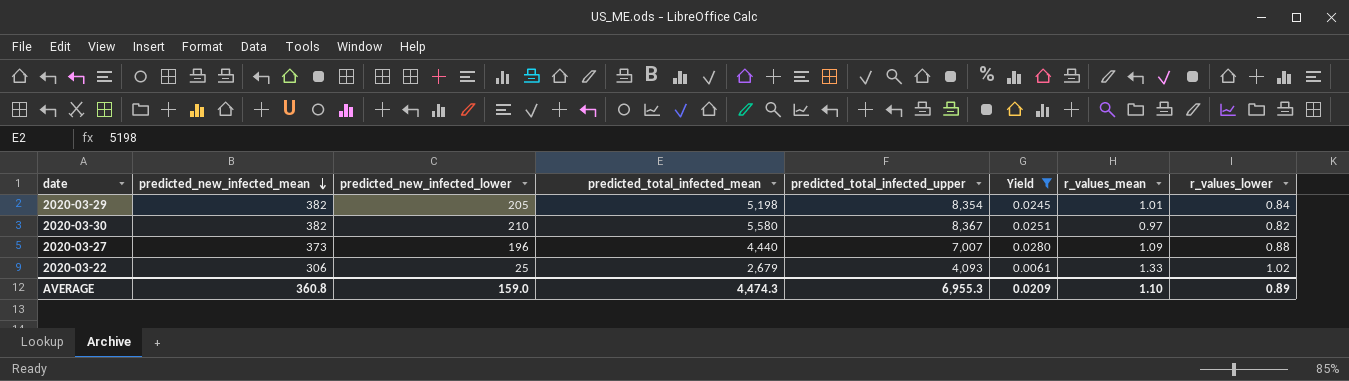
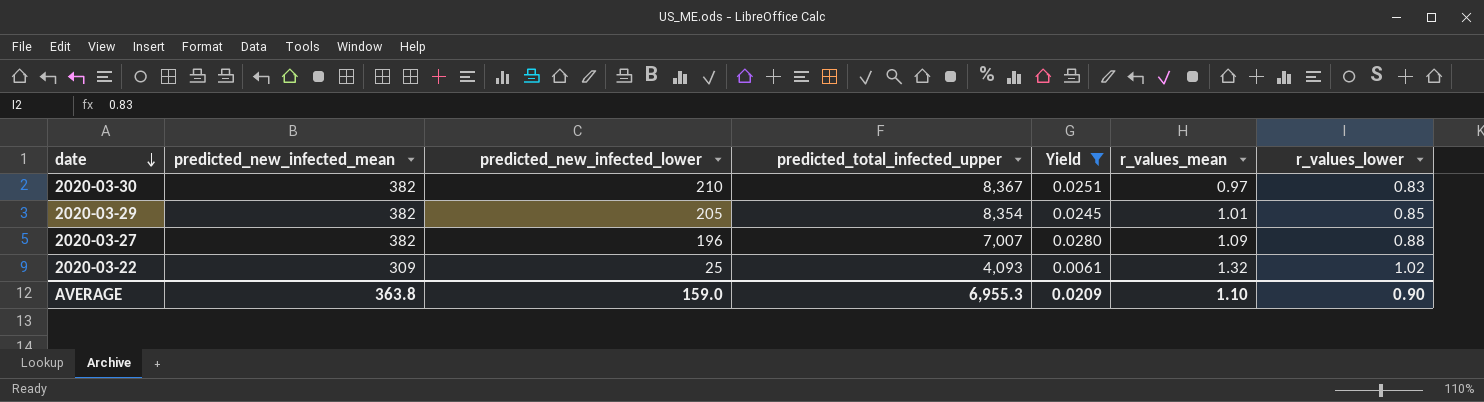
row order: predicted_new_infected_mean descending -> date descending
column predicted_total_infected_mean | position: 4 -> none
2020-03-30 | r_values_lower: 0.82 -> 0.83
2020-03-29 | r_values_lower: 0.84 -> 0.85
2020-03-27 | predicted_new_infected_mean: 373 -> 382
2020-03-22 | predicted_new_infected_mean: 306 -> 309
2020-03-22 | r_values_mean: 1.33 -> 1.32
AVERAGE | predicted_new_infected_mean: 360.8 -> 363.8
AVERAGE | r_values_lower: 0.89 -> 0.90

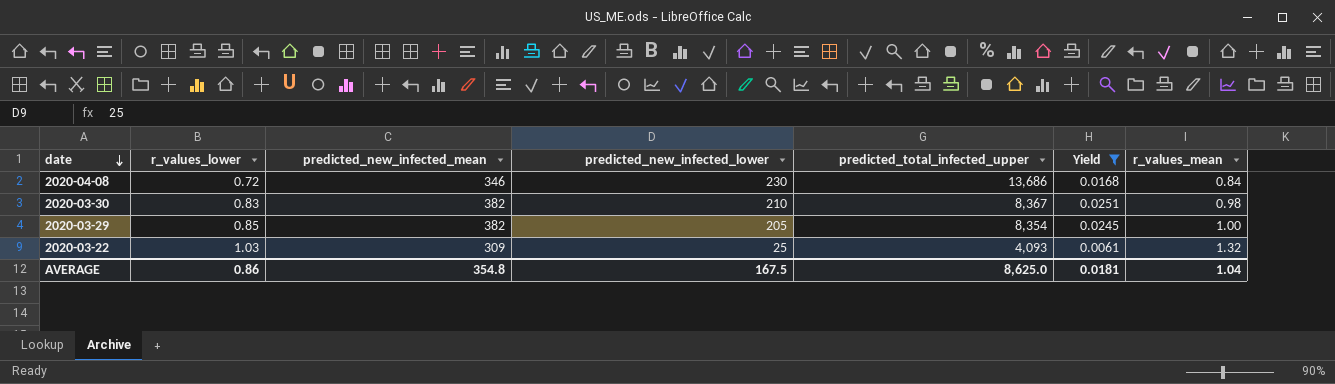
column r_values_lower | position: 7 -> 2
row 2020-03-27: 382 | 196 | 7,007 | 0.0280 | 1.09 | 0.88 -> none
row 2020-04-08: none -> 0.72 | 346 | 230 | 13,686 | 0.0168 | 0.84
2020-03-30 | r_values_mean: 0.97 -> 0.98
2020-03-29 | r_values_mean: 1.01 -> 1.00
2020-03-22 | r_values_lower: 1.02 -> 1.03
AVERAGE | r_values_lower: 0.90 -> 0.86
AVERAGE | predicted_new_infected_mean: 363.8 -> 354.8
AVERAGE | predicted_new_infected_lower: 159.0 -> 167.5
AVERAGE | predicted_total_infected_upper: 6,955.3 -> 8,625.0
AVERAGE | Yield: 0.0209 -> 0.0181
AVERAGE | r_values_mean: 1.10 -> 1.04

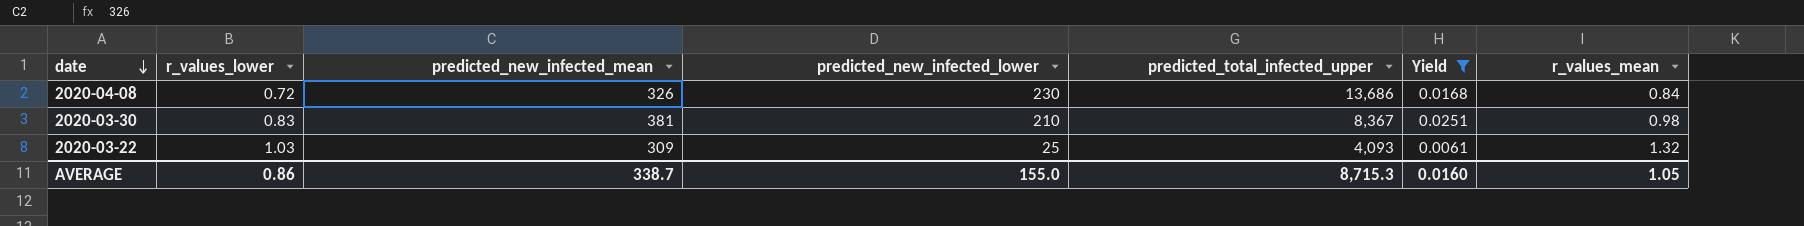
row 2020-03-29: 0.85 | 382 | 205 | 8,354 | 0.0245 | 1.00 -> none
2020-04-08 | predicted_new_infected_mean: 346 -> 326
2020-03-30 | predicted_new_infected_mean: 382 -> 381
AVERAGE | predicted_new_infected_mean: 354.8 -> 338.7
AVERAGE | predicted_new_infected_lower: 167.5 -> 155.0
AVERAGE | predicted_total_infected_upper: 8,625.0 -> 8,715.3
AVERAGE | Yield: 0.0181 -> 0.0160
AVERAGE | r_values_mean: 1.04 -> 1.05

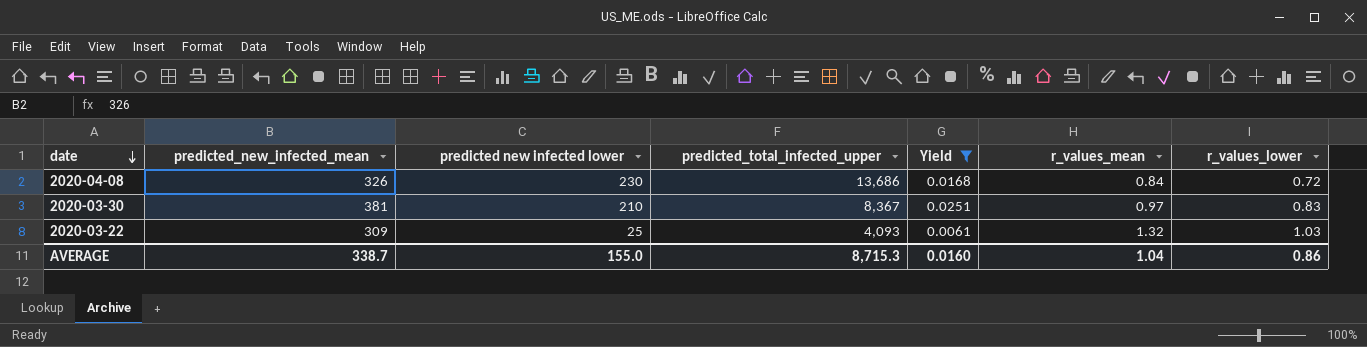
column name: predicted_new_infected_lower -> predicted new infected lower
column r_values_lower | position: 2 -> 7
2020-03-30 | r_values_mean: 0.98 -> 0.97
AVERAGE | r_values_mean: 1.05 -> 1.04

